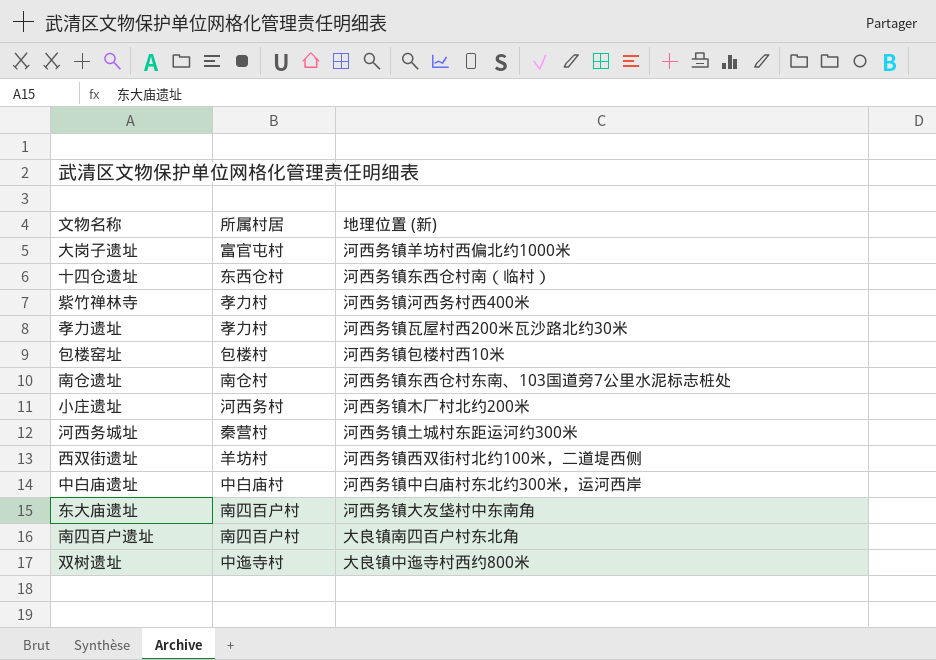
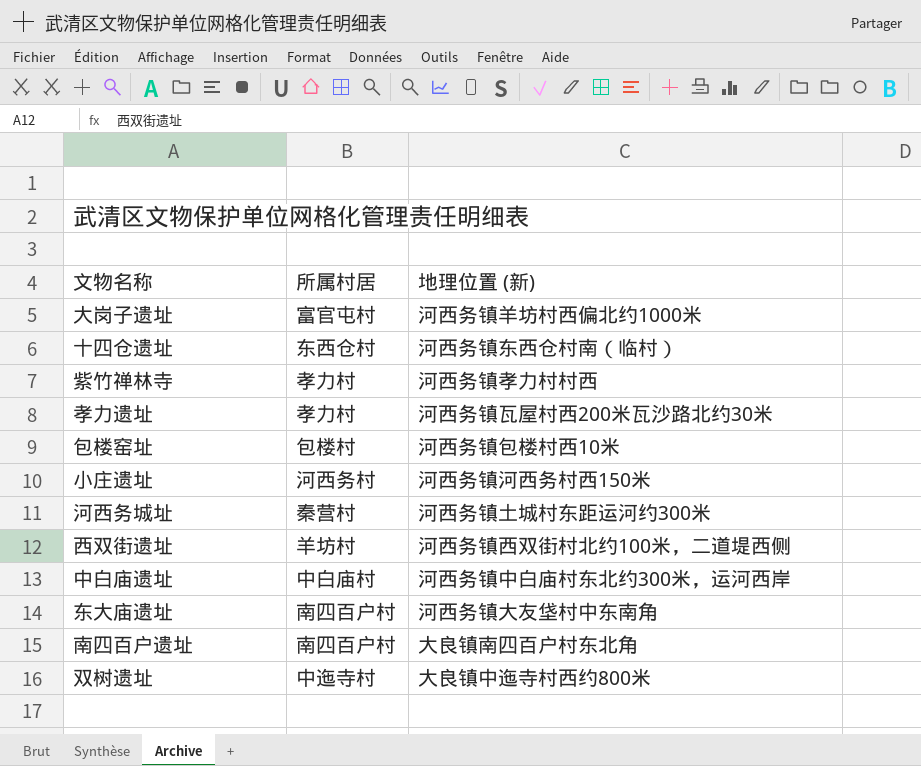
row 南仓遗址: 南仓村 | 河西务镇东西仓村东南、103国道旁7公里水泥标志桩处 -> none
紫竹禅林寺 | 地理位置 (新): 河西务镇河西务村西400米 -> 河西务镇孝力村村西
小庄遗址 | 地理位置 (新): 河西务镇木厂村北约200米 -> 河西务镇河西务村西150米

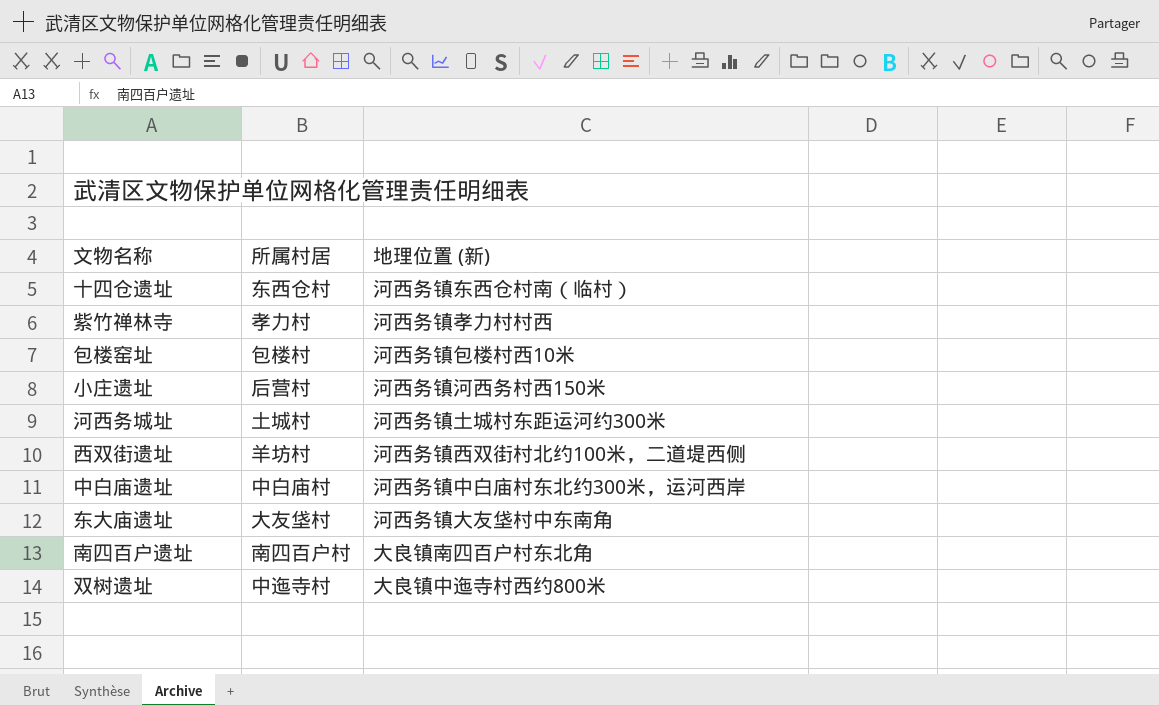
row 大岗子遗址: 富官屯村 | 河西务镇羊坊村西偏北约1000米 -> none
row 孝力遗址: 孝力村 | 河西务镇瓦屋村西200米瓦沙路北约30米 -> none
小庄遗址 | 所属村居: 河西务村 -> 后营村
河西务城址 | 所属村居: 秦营村 -> 土城村
东大庙遗址 | 所属村居: 南四百户村 -> 大友垡村

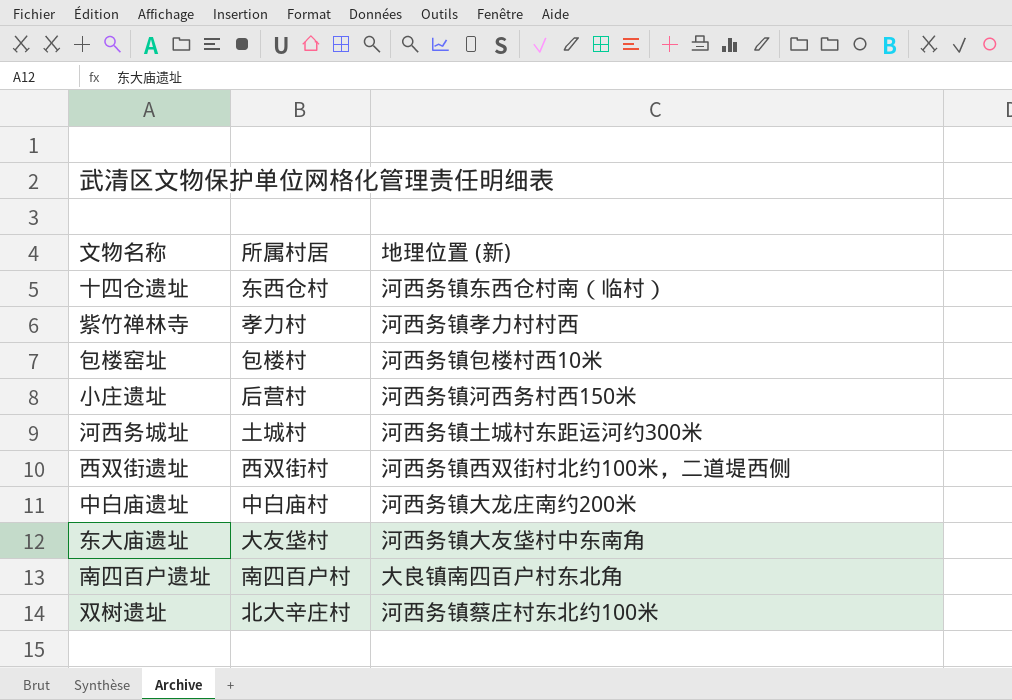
西双街遗址 | 所属村居: 羊坊村 -> 西双街村
中白庙遗址 | 地理位置 (新): 河西务镇中白庙村东北约300米，运河西岸 -> 河西务镇大龙庄南约200米
双树遗址 | 所属村居: 中迤寺村 -> 北大辛庄村
双树遗址 | 地理位置 (新): 大良镇中迤寺村西约800米 -> 河西务镇蔡庄村东北约100米

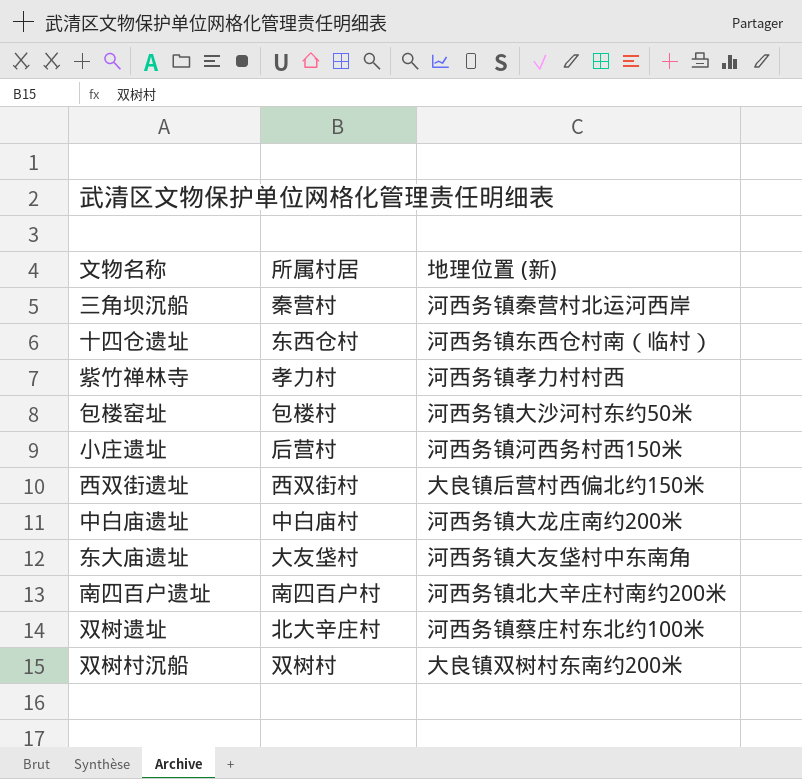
row 河西务城址: 土城村 | 河西务镇土城村东距运河约300米 -> none
row 三角坝沉船: none -> 秦营村 | 河西务镇秦营村北运河西岸
包楼窑址 | 地理位置 (新): 河西务镇包楼村西10米 -> 河西务镇大沙河村东约50米
西双街遗址 | 地理位置 (新): 河西务镇西双街村北约100米，二道堤西侧 -> 大良镇后营村西偏北约150米
南四百户遗址 | 地理位置 (新): 大良镇南四百户村东北角 -> 河西务镇北大辛庄村南约200米
row 双树村沉船: none -> 双树村 | 大良镇双树村东南约200米

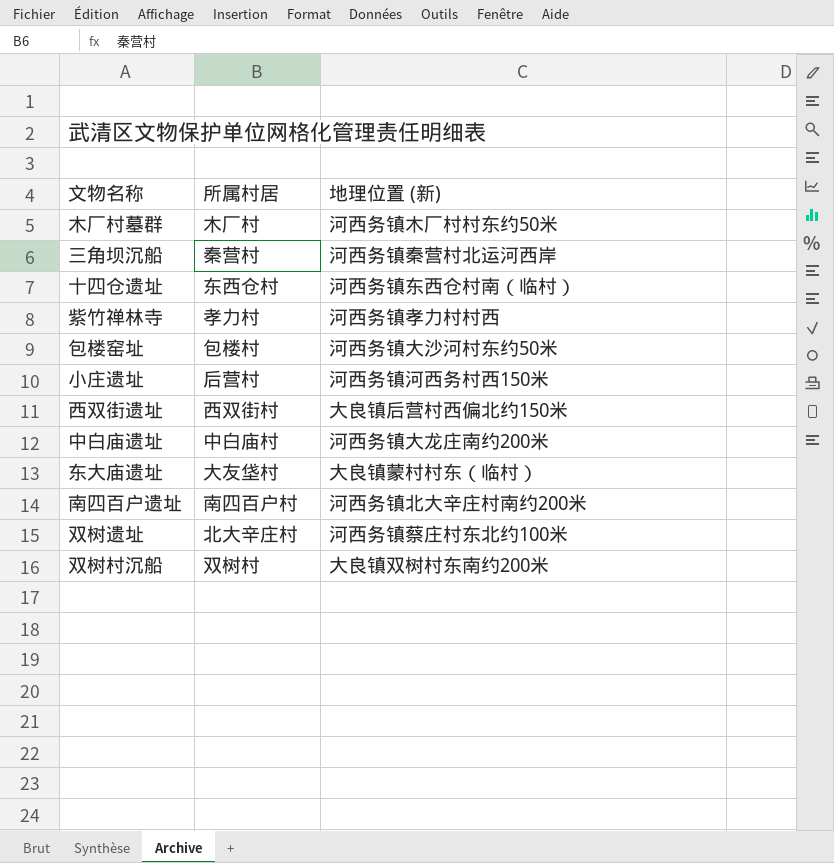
row 木厂村墓群: none -> 木厂村 | 河西务镇木厂村村东约50米
东大庙遗址 | 地理位置 (新): 河西务镇大友垡村中东南角 -> 大良镇蒙村村东（临村）

